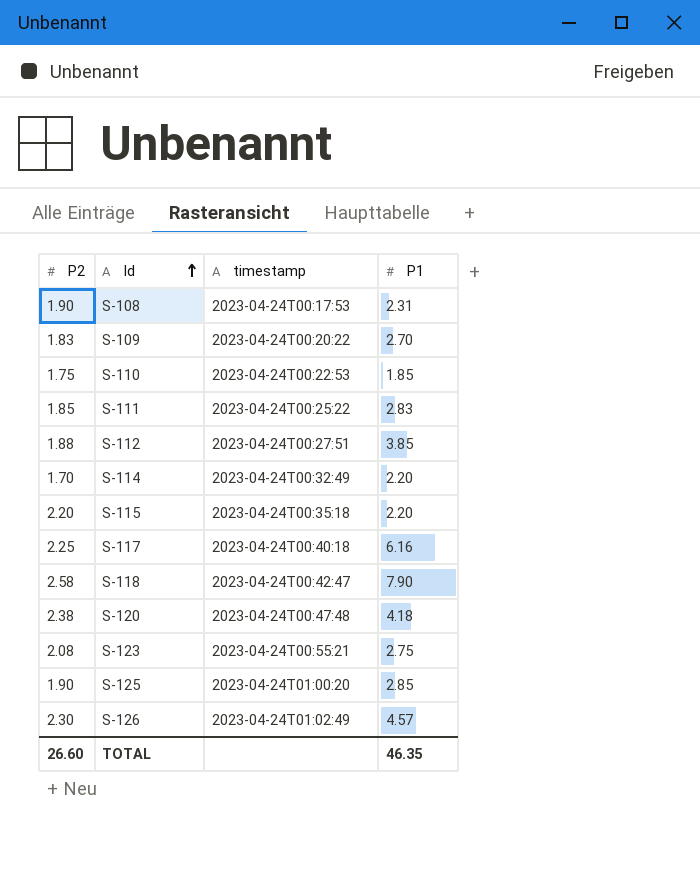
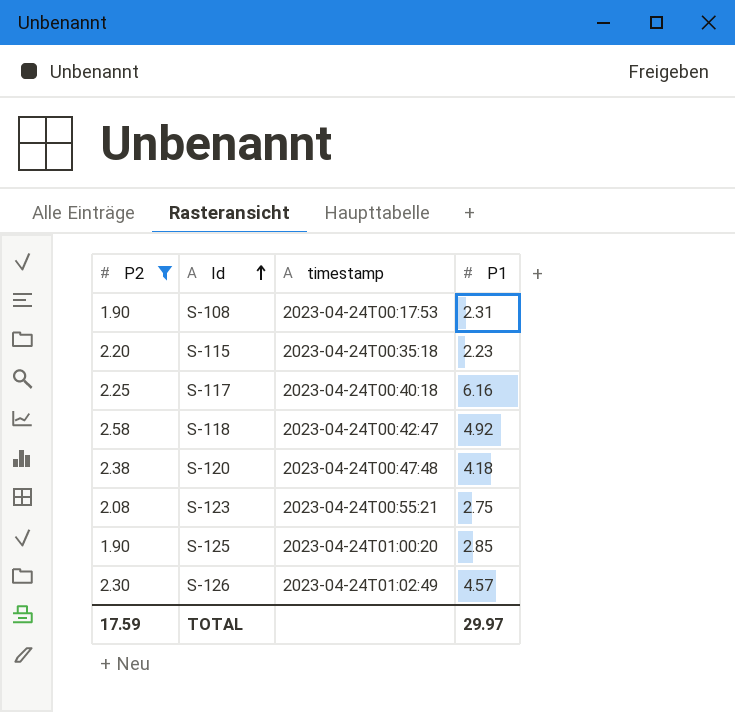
filter: none -> P2 >= 1.90
S-115 | P1: 2.20 -> 2.23
S-118 | P1: 7.90 -> 4.92
TOTAL | P2: 26.60 -> 17.59
TOTAL | P1: 46.35 -> 29.97

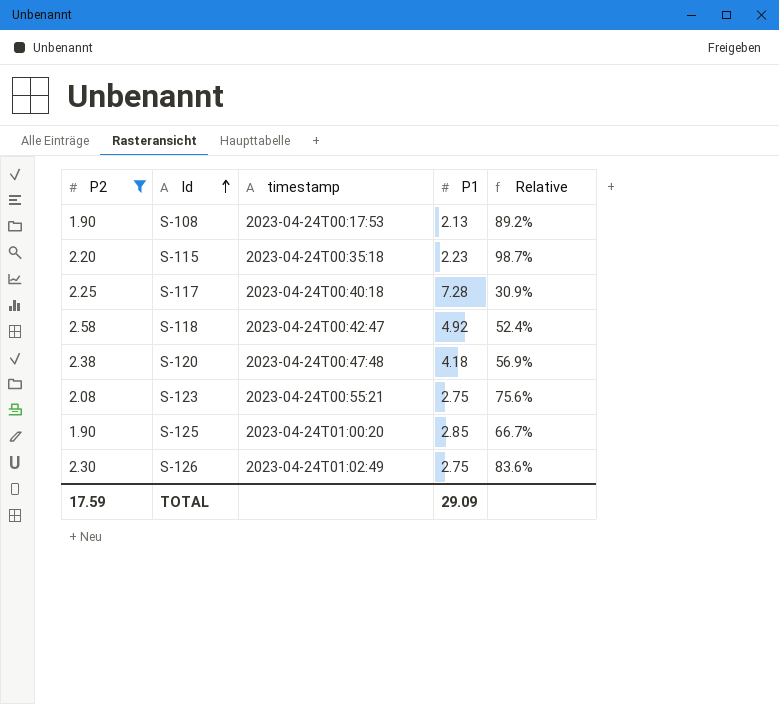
column Relative | formula: none -> [P2] / [P1]
S-108 | P1: 2.31 -> 2.13
S-117 | P1: 6.16 -> 7.28
S-126 | P1: 4.57 -> 2.75
TOTAL | P1: 29.97 -> 29.09

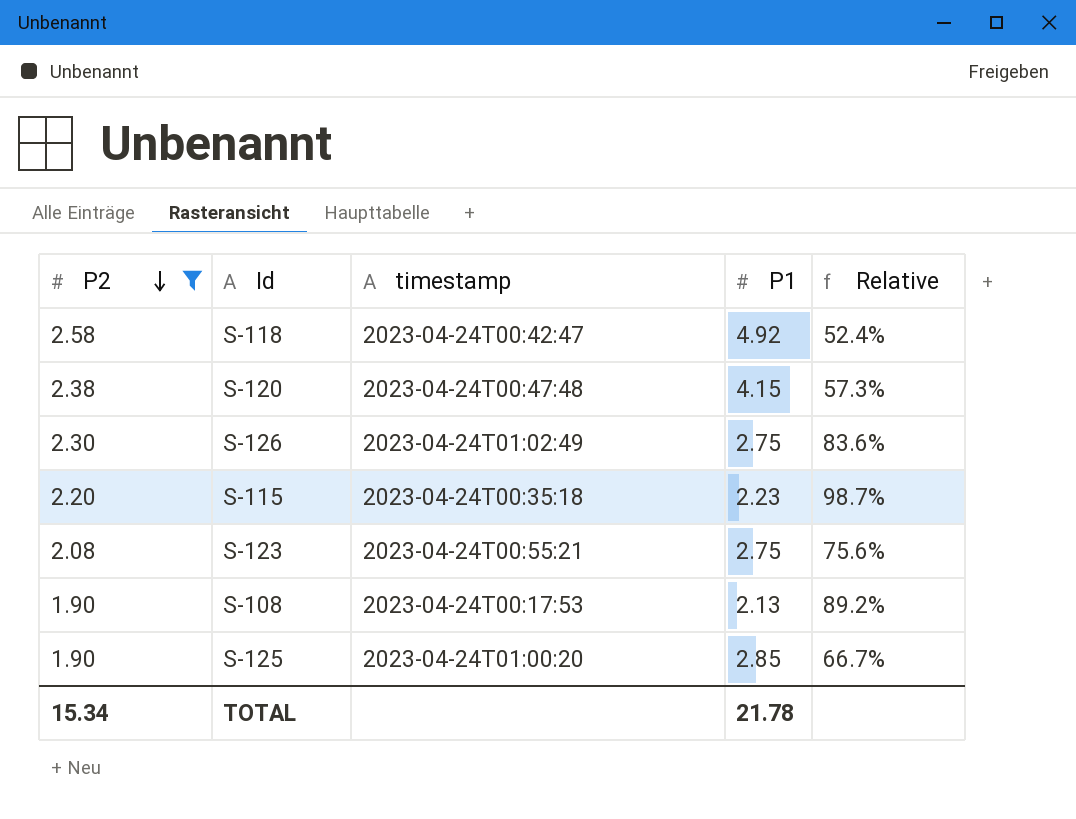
row order: Id ascending -> P2 descending
row S-117: 2.25 | 2023-04-24T00:40:18 | 7.28 | 30.9% -> none
S-120 | P1: 4.18 -> 4.15
S-120 | Relative: 56.9% -> 57.3%
TOTAL | P2: 17.59 -> 15.34
TOTAL | P1: 29.09 -> 21.78

